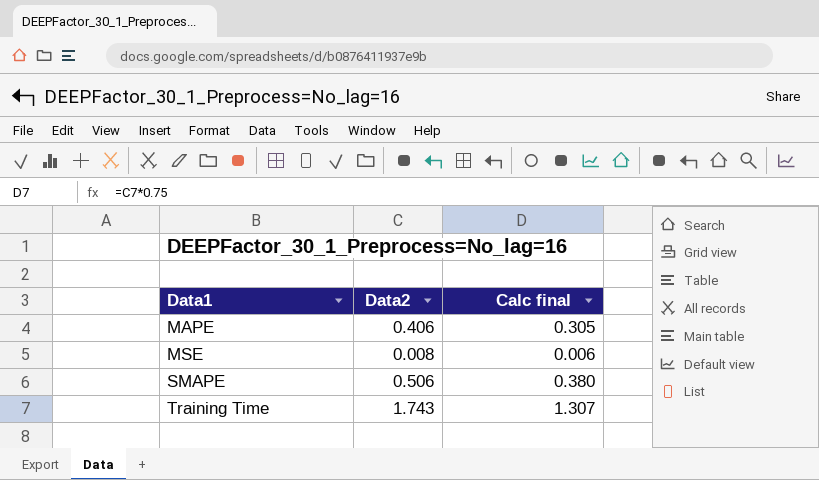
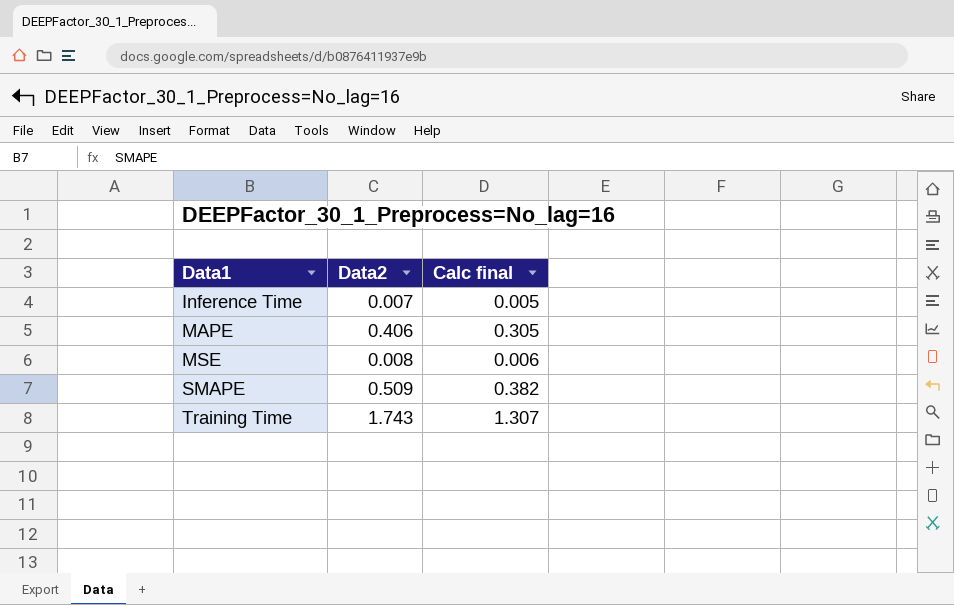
row Inference Time: none -> 0.007 | 0.005
SMAPE | Data2: 0.506 -> 0.509
SMAPE | Calc final: 0.380 -> 0.382

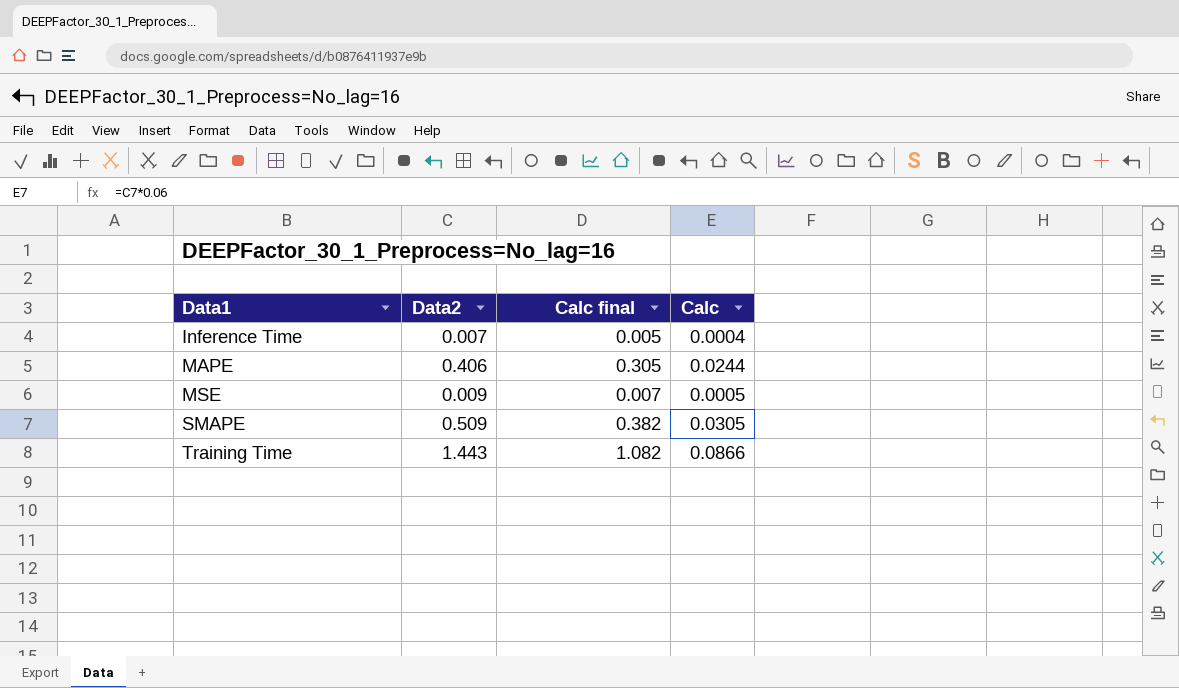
column Calc | formula: none -> [Data2] * 0.06
MSE | Data2: 0.008 -> 0.009
MSE | Calc final: 0.006 -> 0.007
Training Time | Data2: 1.743 -> 1.443
Training Time | Calc final: 1.307 -> 1.082

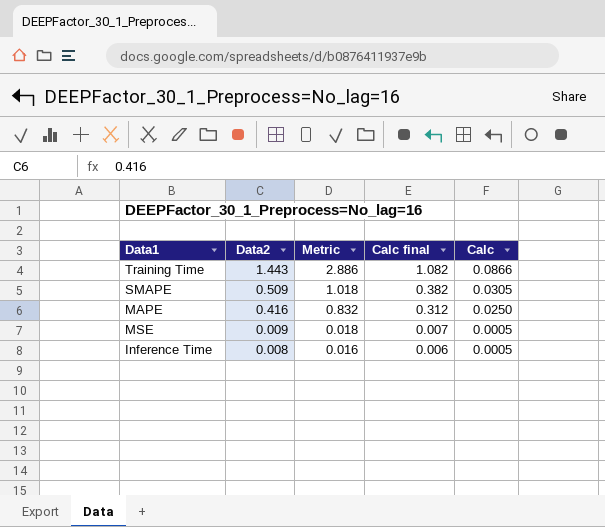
row order: Data1 ascending -> Data2 descending
column Metric | formula: none -> [Data2] * 2
MAPE | Data2: 0.406 -> 0.416
MAPE | Calc final: 0.305 -> 0.312
MAPE | Calc: 0.0244 -> 0.0250
Inference Time | Data2: 0.007 -> 0.008
Inference Time | Calc final: 0.005 -> 0.006
Inference Time | Calc: 0.0004 -> 0.0005

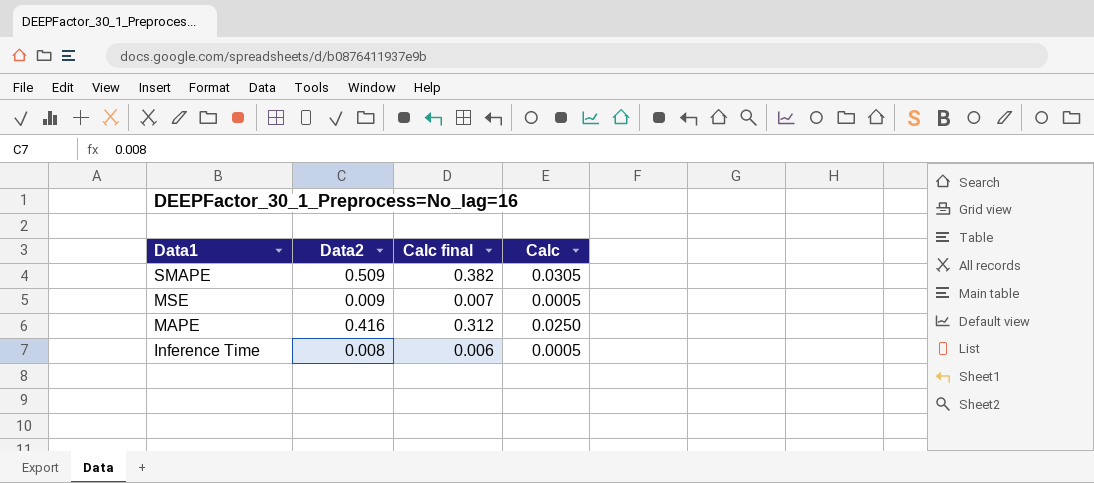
row order: Data2 descending -> Data1 descending
column Metric | formula: [Data2] * 2 -> none
row Training Time: 1.443 | 2.886 | 1.082 | 0.0866 -> none

